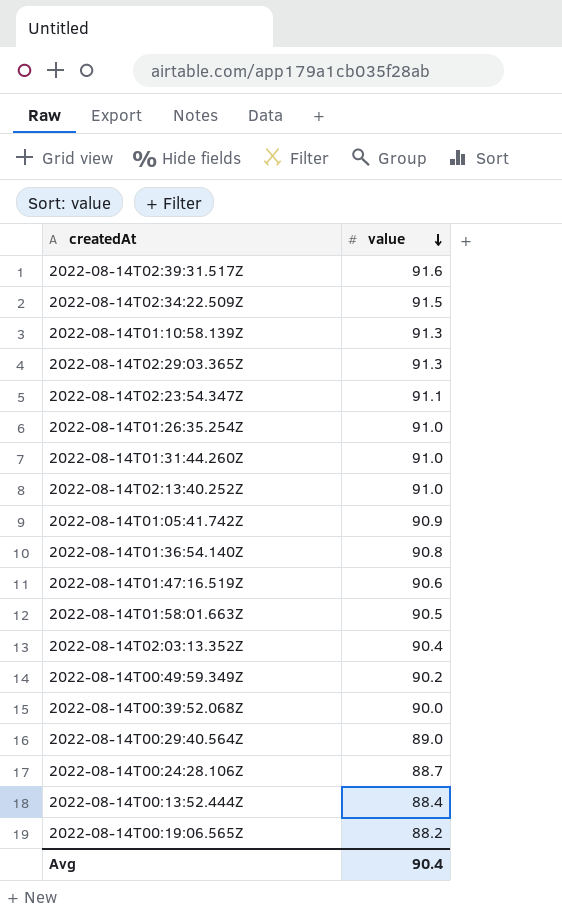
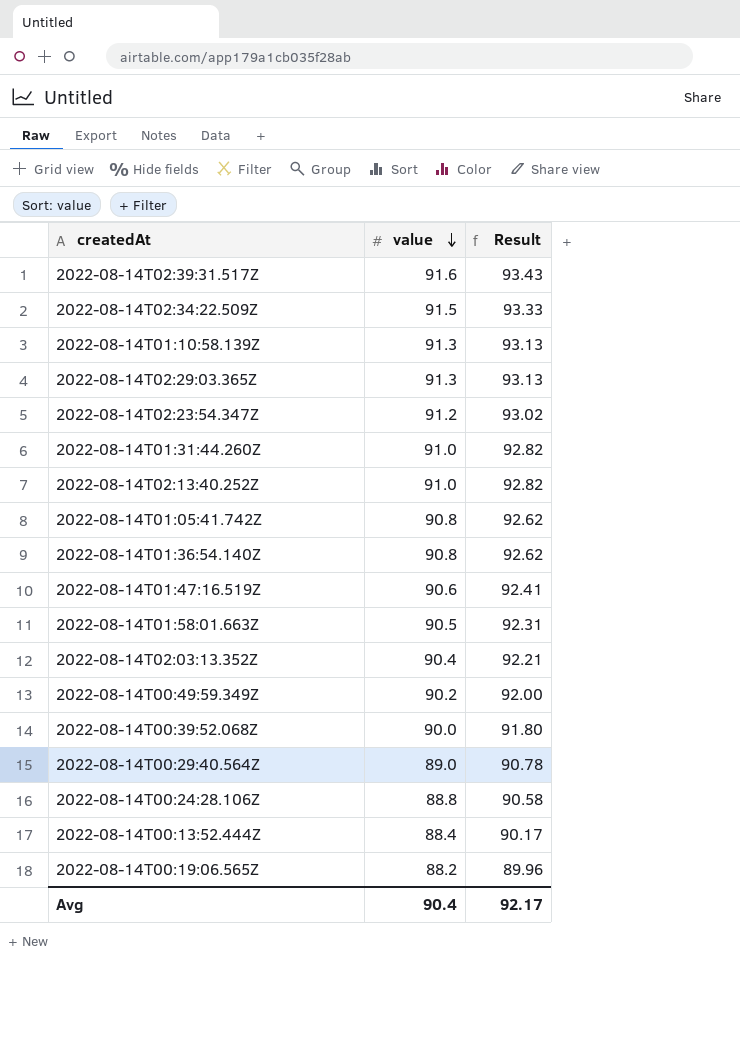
column Result | formula: none -> [value] * 1.02
row 2022-08-14T01:26:35.254Z: 91.0 -> none
2022-08-14T02:23:54.347Z | value: 91.1 -> 91.2
2022-08-14T01:05:41.742Z | value: 90.9 -> 90.8
2022-08-14T00:24:28.106Z | value: 88.7 -> 88.8

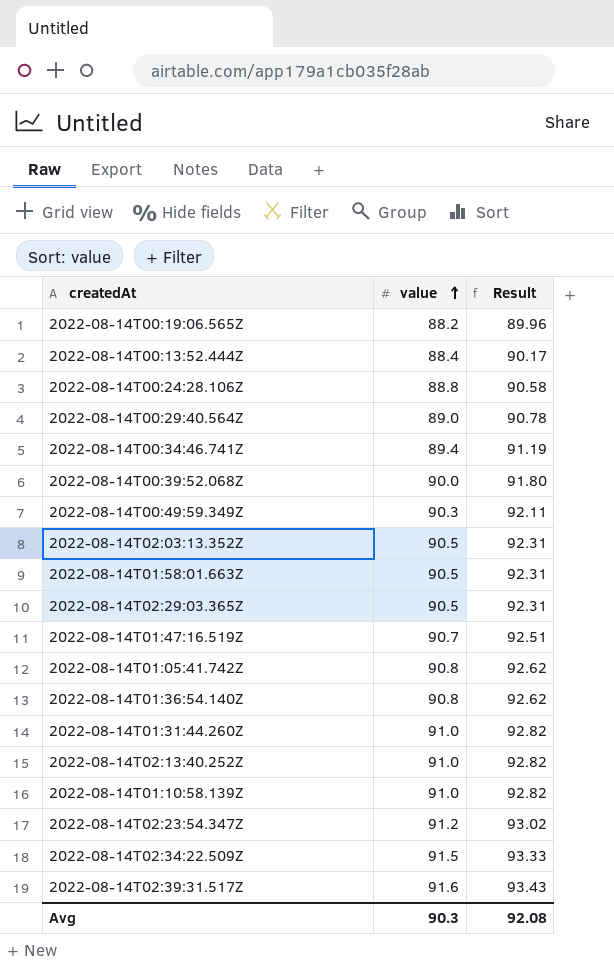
row order: value descending -> value ascending
row 2022-08-14T00:34:46.741Z: none -> 89.4 | 91.19
2022-08-14T00:49:59.349Z | value: 90.2 -> 90.3
2022-08-14T00:49:59.349Z | Result: 92.00 -> 92.11
2022-08-14T02:03:13.352Z | value: 90.4 -> 90.5
2022-08-14T02:03:13.352Z | Result: 92.21 -> 92.31
2022-08-14T02:29:03.365Z | value: 91.3 -> 90.5
2022-08-14T02:29:03.365Z | Result: 93.13 -> 92.31
2022-08-14T01:47:16.519Z | value: 90.6 -> 90.7
2022-08-14T01:47:16.519Z | Result: 92.41 -> 92.51
2022-08-14T01:10:58.139Z | value: 91.3 -> 91.0
2022-08-14T01:10:58.139Z | Result: 93.13 -> 92.82
Avg | value: 90.4 -> 90.3
Avg | Result: 92.17 -> 92.08

